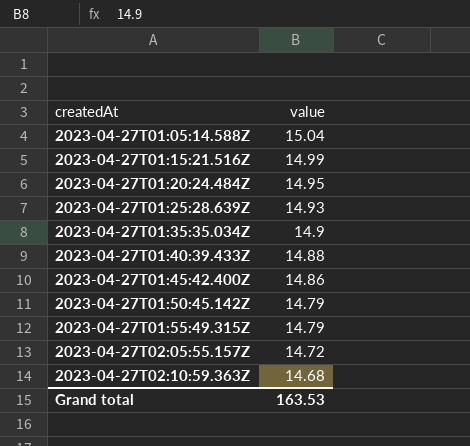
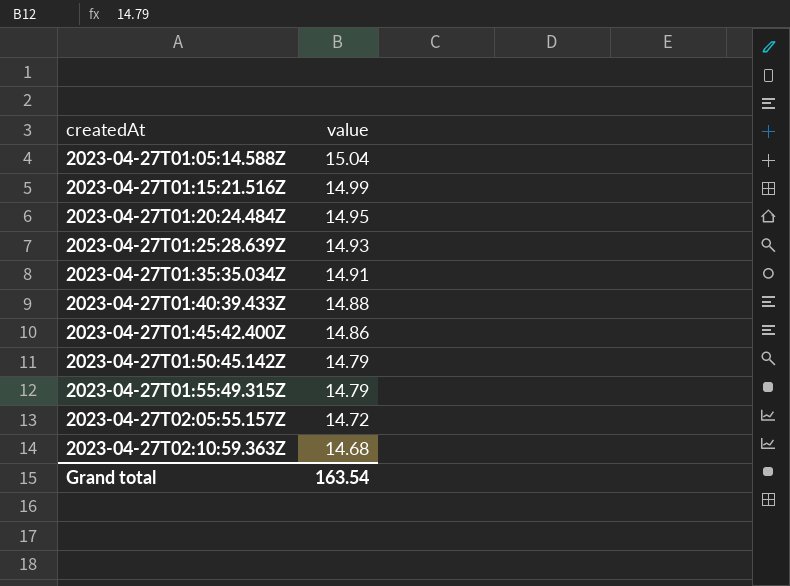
2023-04-27T01:35:35.034Z | value: 14.9 -> 14.91
Grand total | value: 163.53 -> 163.54

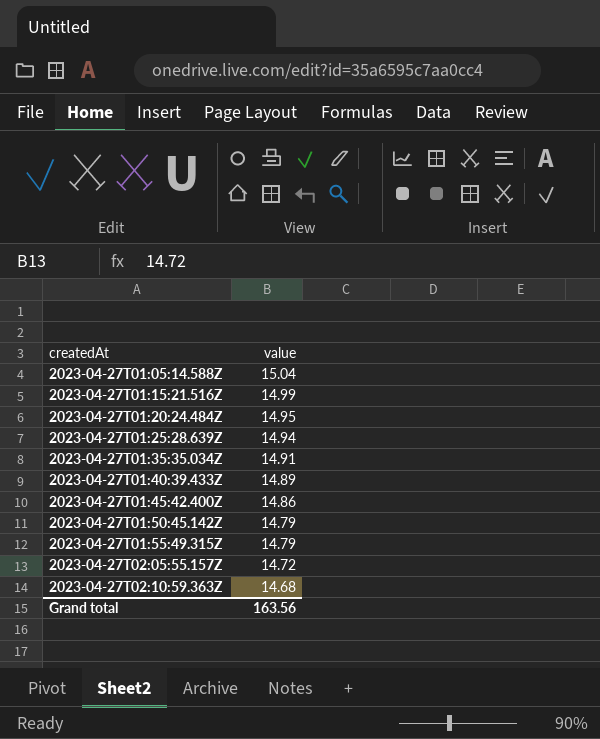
2023-04-27T01:25:28.639Z | value: 14.93 -> 14.94
2023-04-27T01:40:39.433Z | value: 14.88 -> 14.89
Grand total | value: 163.54 -> 163.56

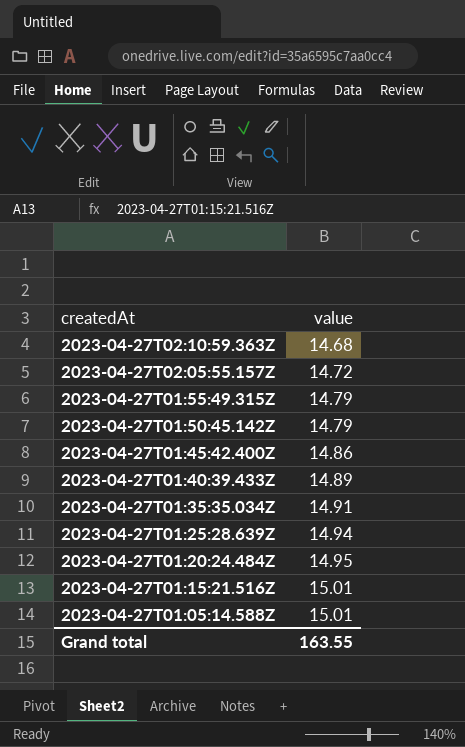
row order: createdAt ascending -> createdAt descending
2023-04-27T01:15:21.516Z | value: 14.99 -> 15.01
2023-04-27T01:05:14.588Z | value: 15.04 -> 15.01
Grand total | value: 163.56 -> 163.55

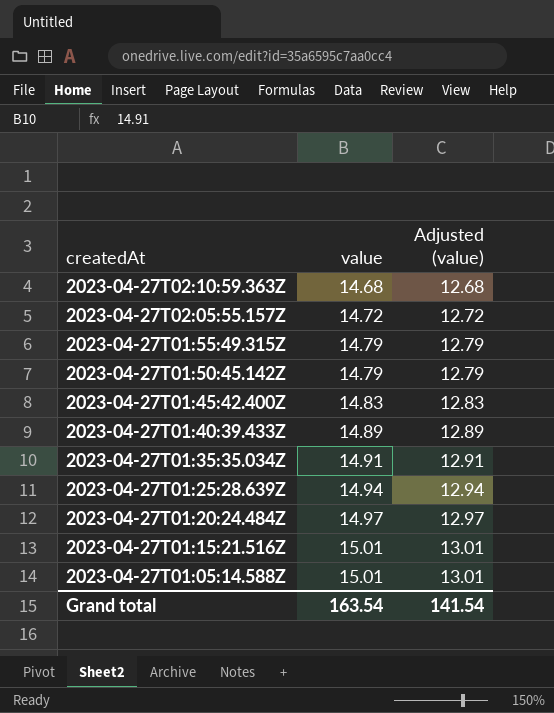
column Adjusted (value) | formula: none -> [value] - 2
2023-04-27T01:45:42.400Z | value: 14.86 -> 14.83
2023-04-27T01:20:24.484Z | value: 14.95 -> 14.97
Grand total | value: 163.55 -> 163.54

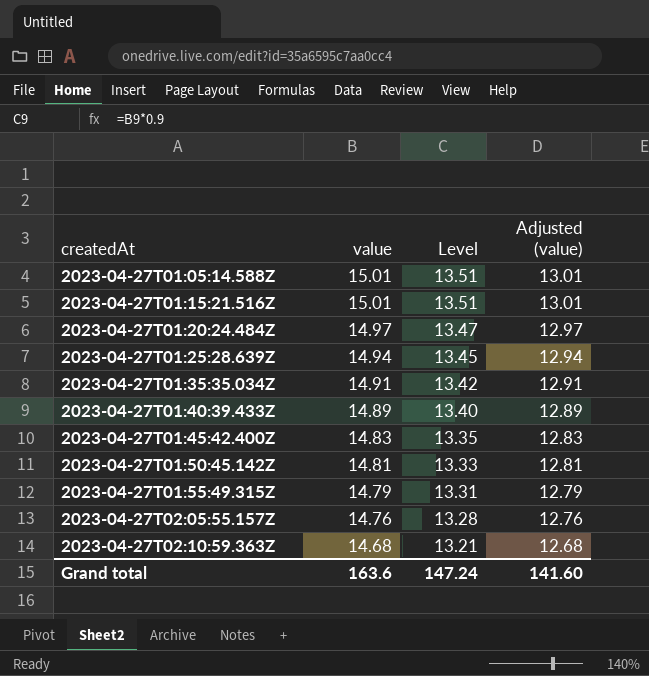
row order: createdAt descending -> createdAt ascending
column Level | formula: none -> [value] * 0.9
2023-04-27T01:50:45.142Z | value: 14.79 -> 14.81
2023-04-27T01:50:45.142Z | Adjusted (value): 12.79 -> 12.81
2023-04-27T02:05:55.157Z | value: 14.72 -> 14.76
2023-04-27T02:05:55.157Z | Adjusted (value): 12.72 -> 12.76
Grand total | value: 163.54 -> 163.6
Grand total | Adjusted (value): 141.54 -> 141.60

